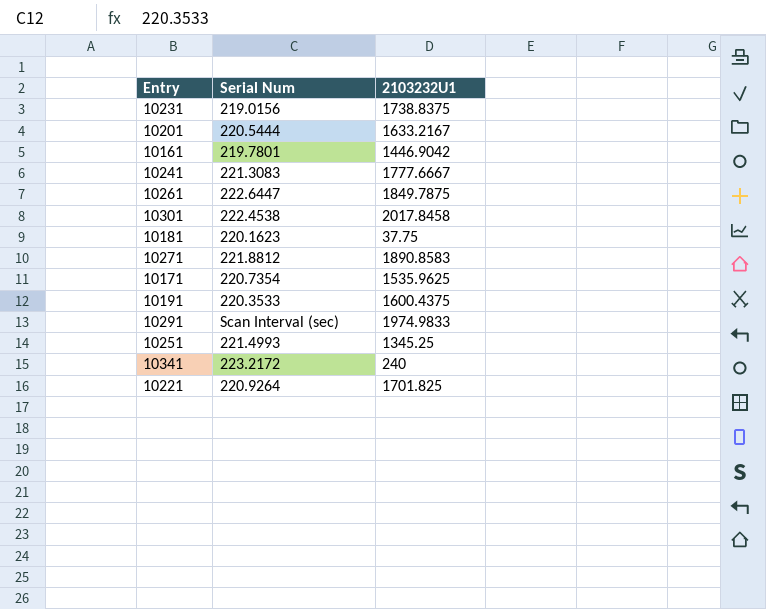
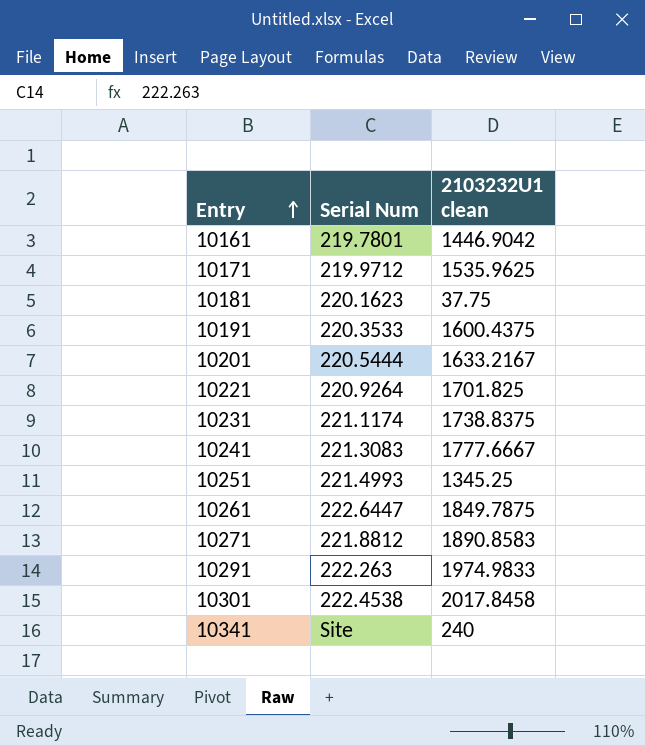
row order: none -> Entry ascending
column name: 2103232U1 -> 2103232U1 clean
10171 | Serial Num: 220.7354 -> 219.9712
10231 | Serial Num: 219.0156 -> 221.1174
10291 | Serial Num: Scan Interval (sec) -> 222.263
10341 | Serial Num: 223.2172 -> Site

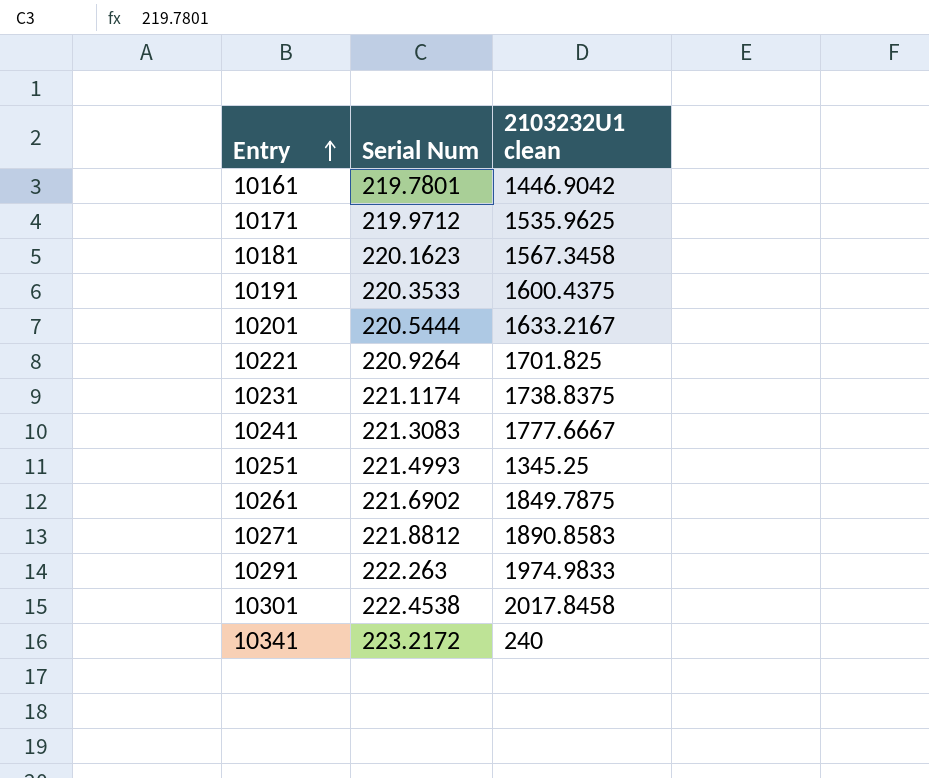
10181 | 2103232U1 clean: 37.75 -> 1567.3458
10261 | Serial Num: 222.6447 -> 221.6902
10341 | Serial Num: Site -> 223.2172

